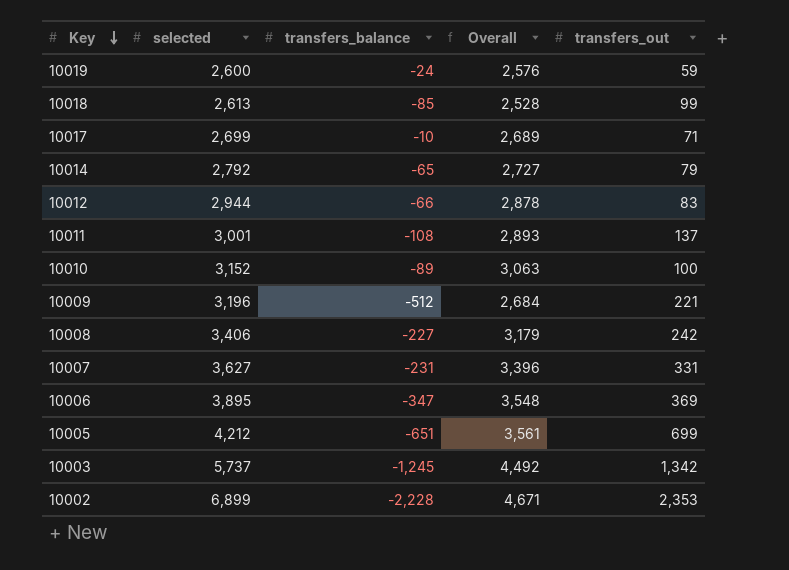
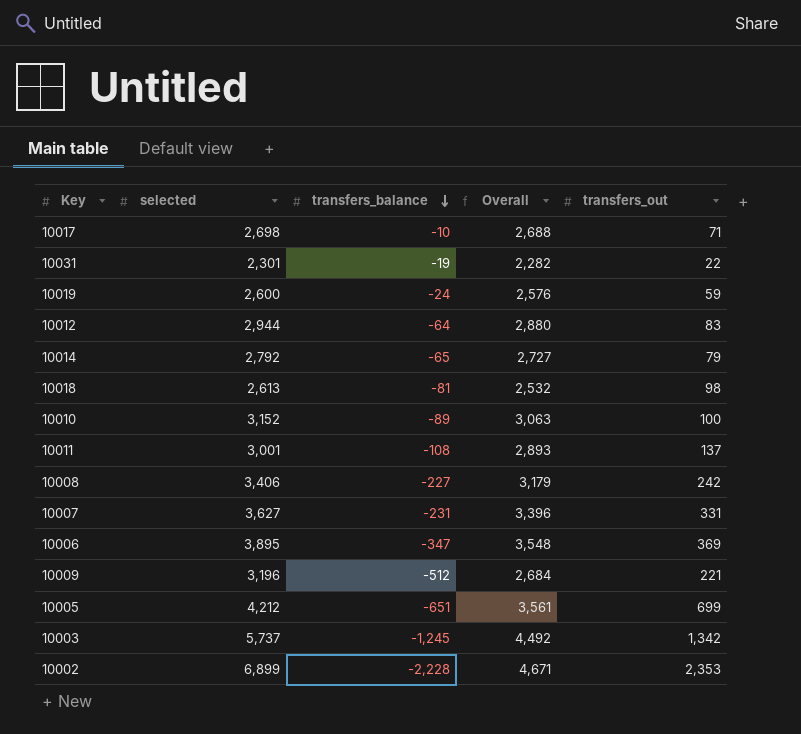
row order: Key descending -> transfers_balance descending
10017 | selected: 2,699 -> 2,698
10017 | Overall: 2,689 -> 2,688
row 10031: none -> 2,301 | -19 | 2,282 | 22
10012 | transfers_balance: -66 -> -64
10012 | Overall: 2,878 -> 2,880
10018 | transfers_balance: -85 -> -81
10018 | Overall: 2,528 -> 2,532
10018 | transfers_out: 99 -> 98

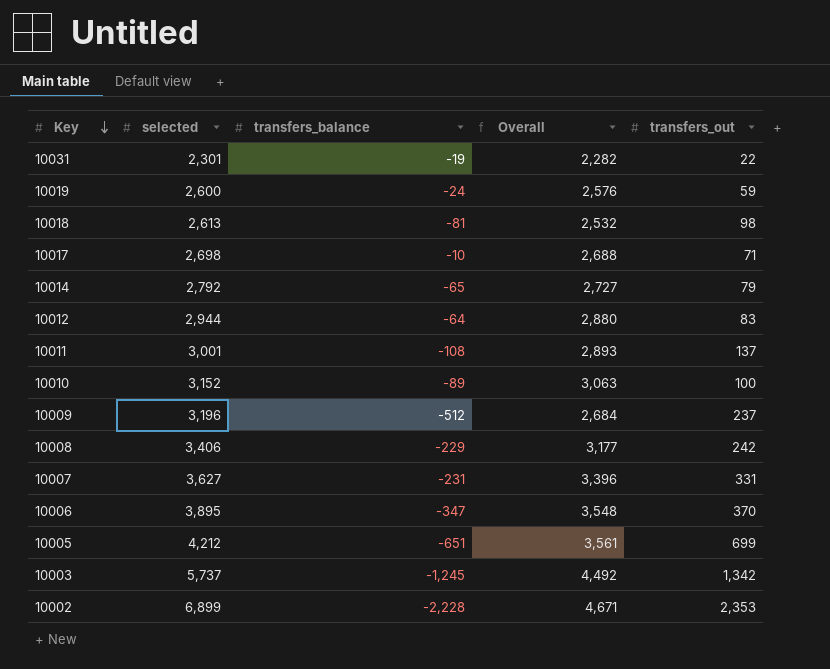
row order: transfers_balance descending -> Key descending
10009 | transfers_out: 221 -> 237
10008 | transfers_balance: -227 -> -229
10008 | Overall: 3,179 -> 3,177
10006 | transfers_out: 369 -> 370

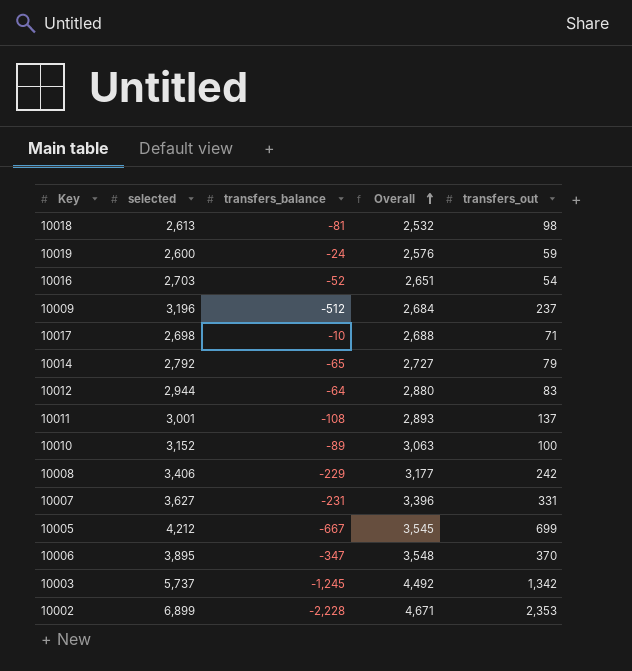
row order: Key descending -> Overall ascending
row 10031: 2,301 | -19 | 2,282 | 22 -> none
row 10016: none -> 2,703 | -52 | 2,651 | 54
10005 | transfers_balance: -651 -> -667
10005 | Overall: 3,561 -> 3,545

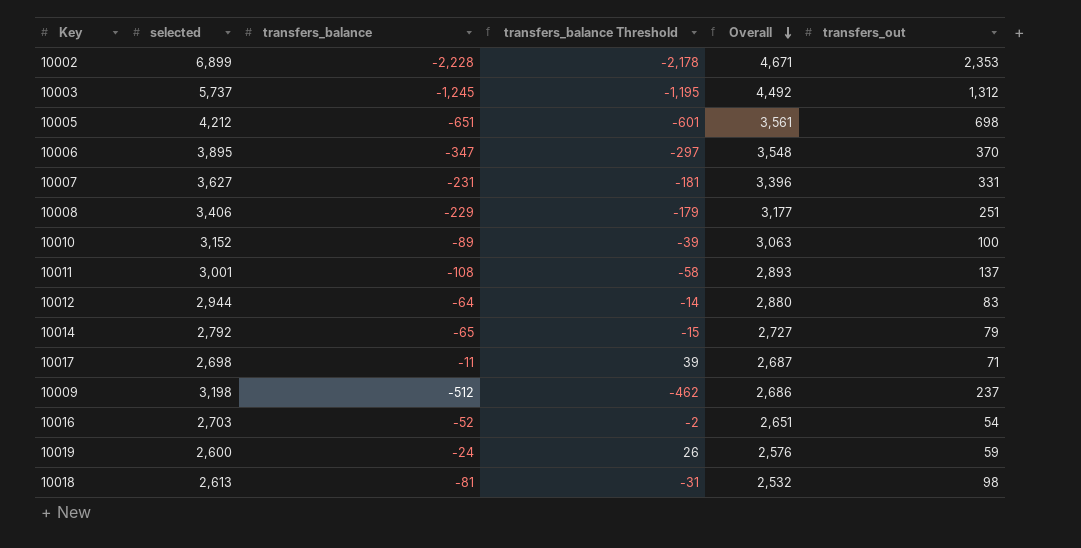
row order: Overall ascending -> Overall descending
column transfers_balance Threshold | formula: none -> [transfers_balance] + 50
10003 | transfers_out: 1,342 -> 1,312
10005 | transfers_balance: -667 -> -651
10005 | Overall: 3,545 -> 3,561
10005 | transfers_out: 699 -> 698
10008 | transfers_out: 242 -> 251
10017 | transfers_balance: -10 -> -11
10017 | Overall: 2,688 -> 2,687
10009 | selected: 3,196 -> 3,198
10009 | Overall: 2,684 -> 2,686

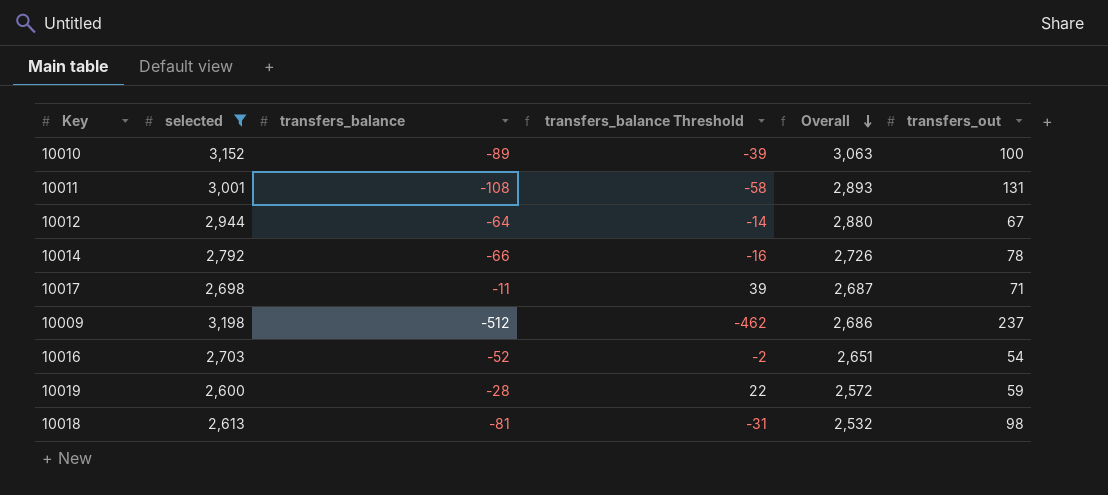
filter: none -> selected <= 3,198
10011 | transfers_out: 137 -> 131
10012 | transfers_out: 83 -> 67
10014 | transfers_balance: -65 -> -66
10014 | transfers_balance Threshold: -15 -> -16
10014 | Overall: 2,727 -> 2,726
10014 | transfers_out: 79 -> 78
10019 | transfers_balance: -24 -> -28
10019 | transfers_balance Threshold: 26 -> 22
10019 | Overall: 2,576 -> 2,572

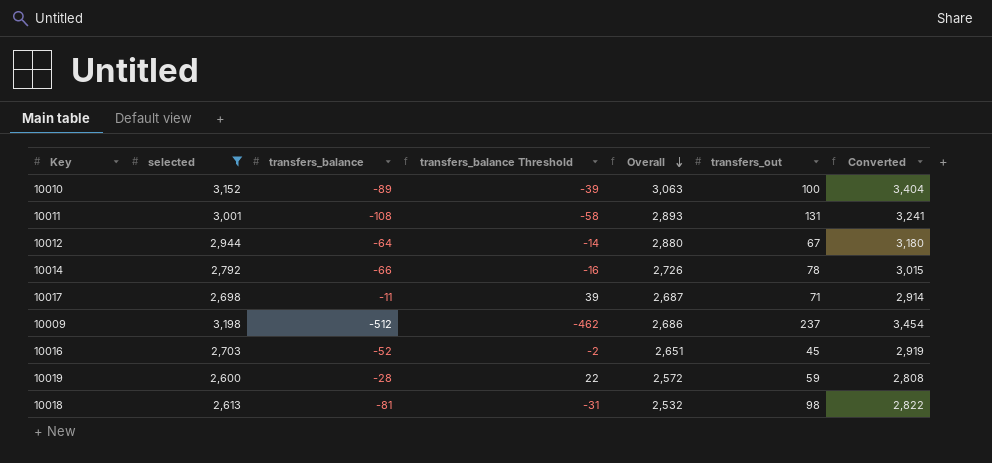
column Converted | formula: none -> [selected] * 1.08
10016 | transfers_out: 54 -> 45

